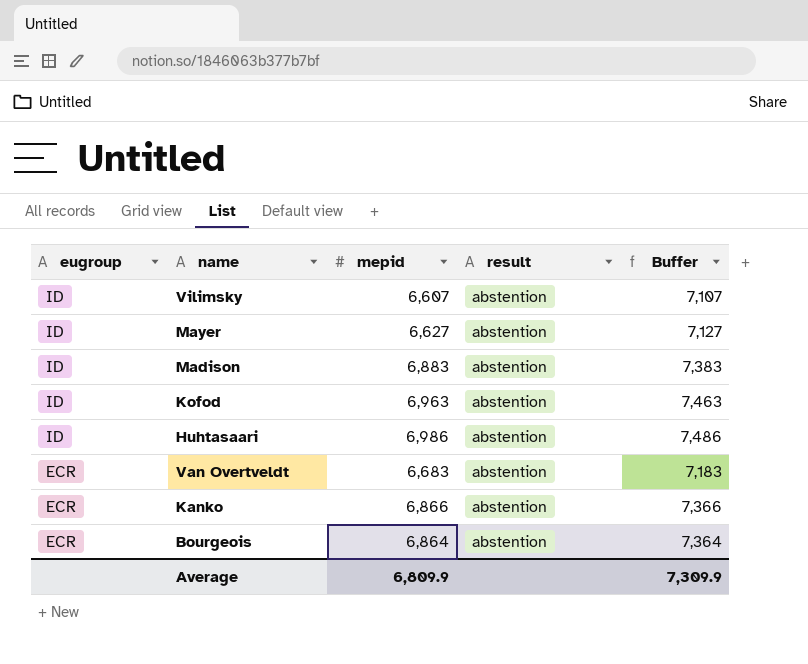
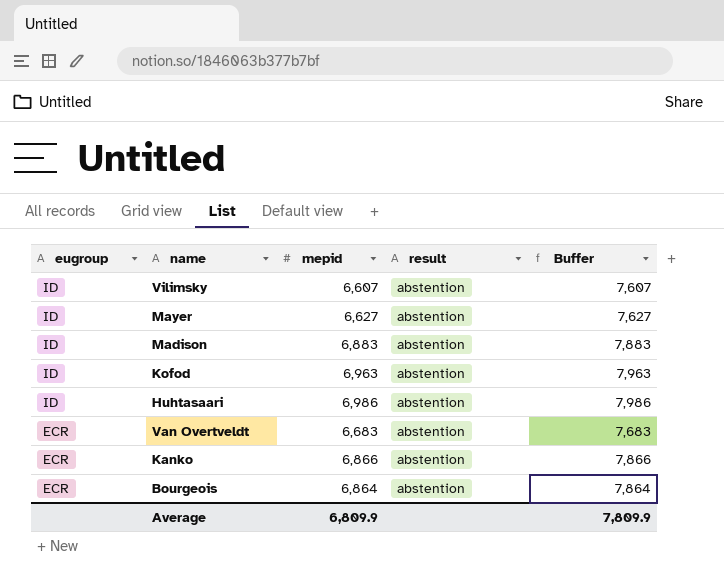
column Buffer | formula: [mepid] + 500 -> [mepid] + 1000
Average | Buffer: 7,309.9 -> 7,809.9

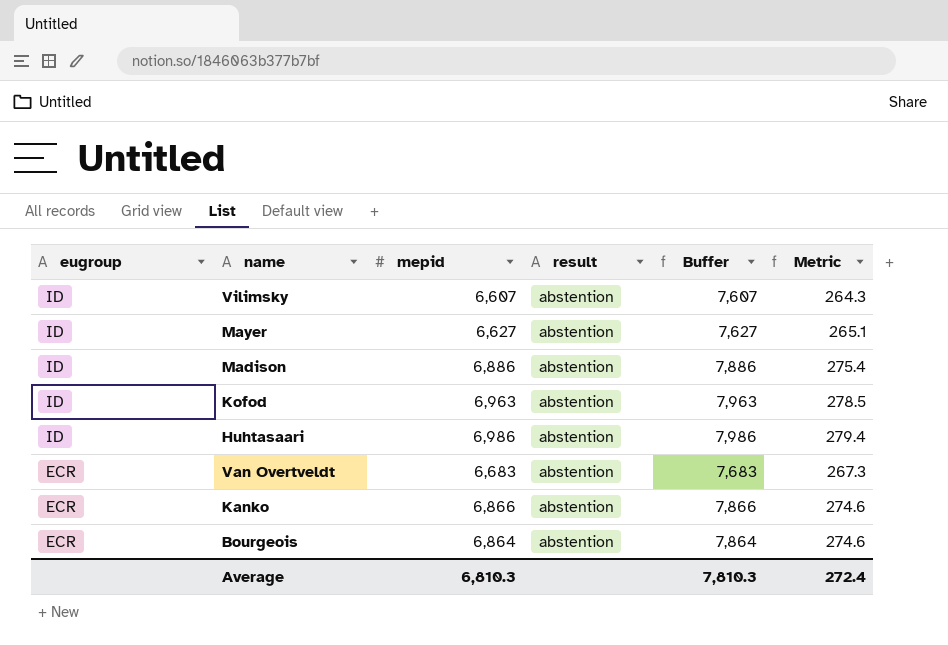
column Metric | formula: none -> [mepid] * 0.04
Madison | mepid: 6,883 -> 6,886
Madison | Buffer: 7,883 -> 7,886
Average | mepid: 6,809.9 -> 6,810.3
Average | Buffer: 7,809.9 -> 7,810.3

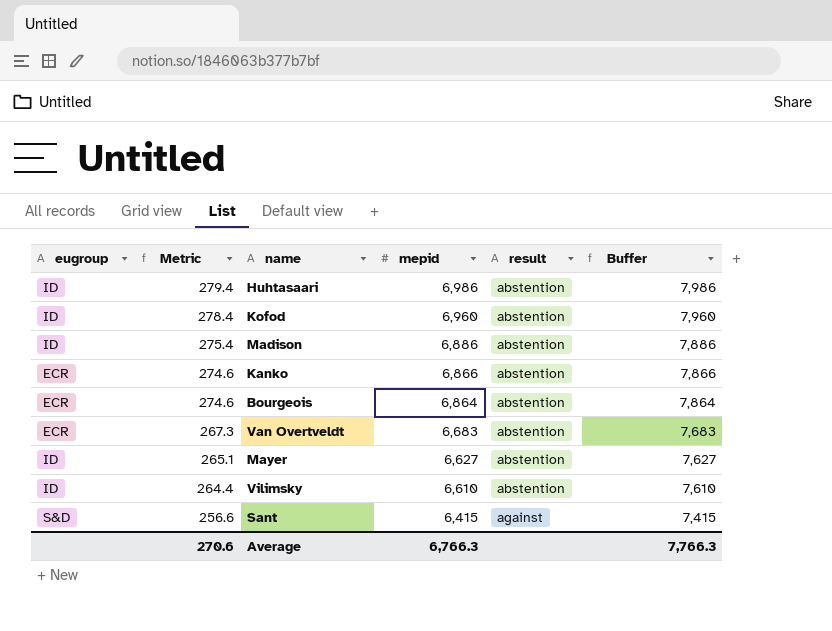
row order: eugroup descending -> Metric descending
column Metric | position: 6 -> 2
Kofod | Metric: 278.5 -> 278.4
Kofod | mepid: 6,963 -> 6,960
Kofod | Buffer: 7,963 -> 7,960
Vilimsky | Metric: 264.3 -> 264.4
Vilimsky | mepid: 6,607 -> 6,610
Vilimsky | Buffer: 7,607 -> 7,610
row Sant: none -> S&D | 256.6 | 6,415 | against | 7,415
Average | Metric: 272.4 -> 270.6
Average | mepid: 6,810.3 -> 6,766.3
Average | Buffer: 7,810.3 -> 7,766.3

